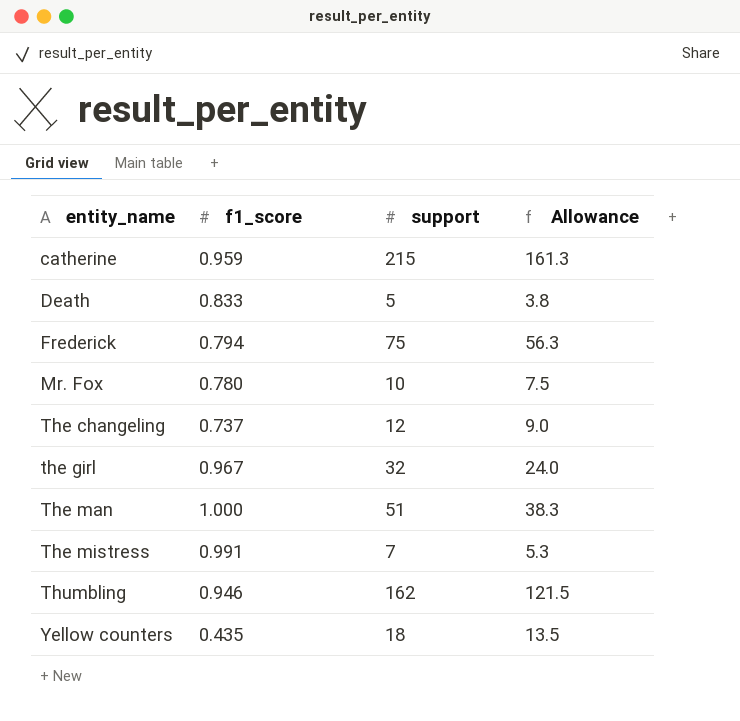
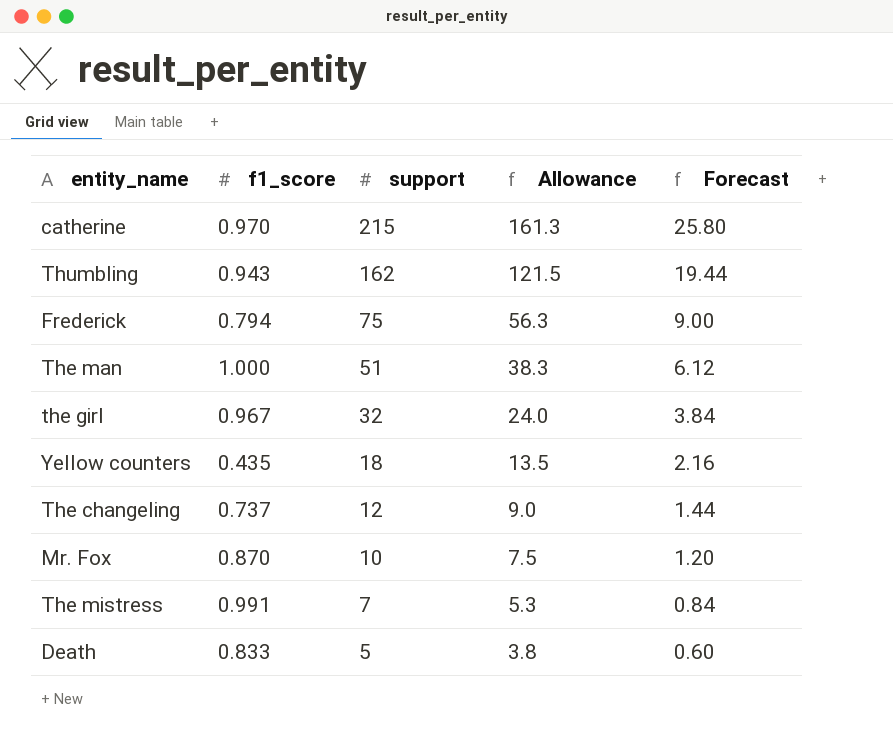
row order: entity_name ascending -> support descending
column Forecast | formula: none -> [support] * 0.12
catherine | f1_score: 0.959 -> 0.970
Thumbling | f1_score: 0.946 -> 0.943
Mr. Fox | f1_score: 0.780 -> 0.870

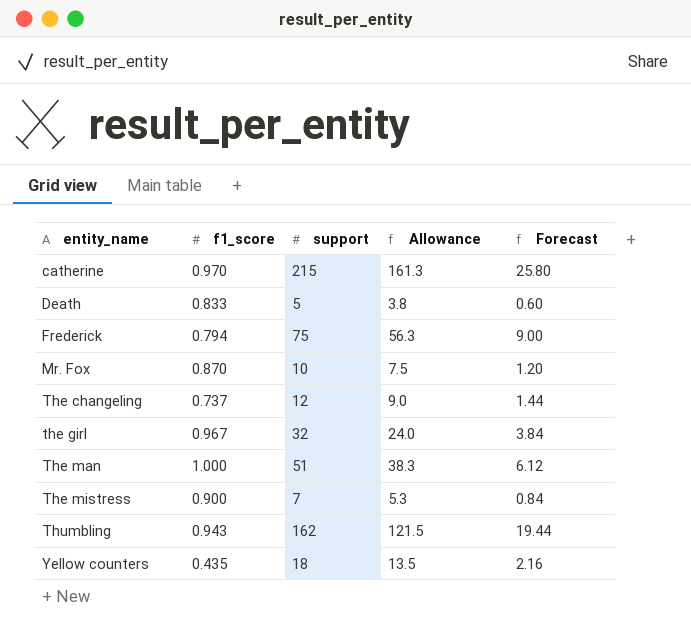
row order: support descending -> entity_name ascending
The mistress | f1_score: 0.991 -> 0.900

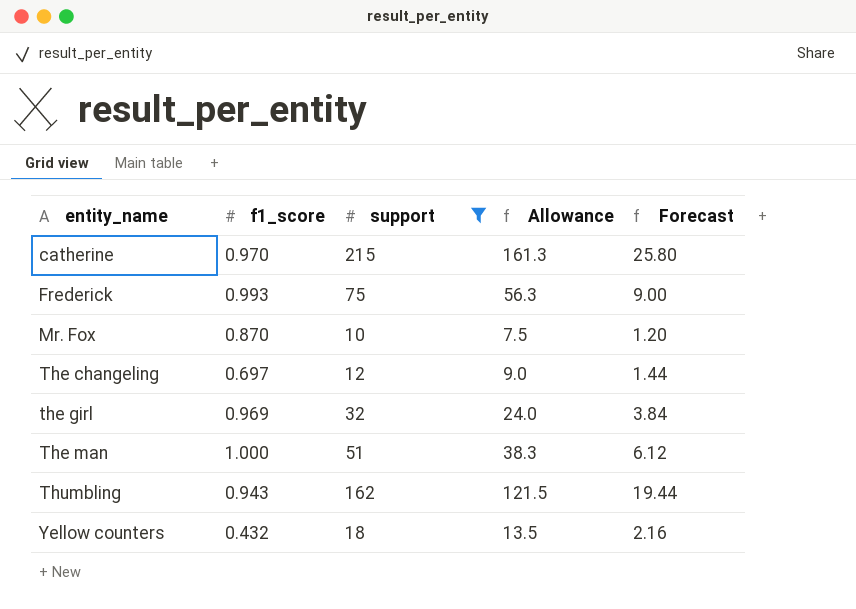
filter: none -> support >= 10
Frederick | f1_score: 0.794 -> 0.993
The changeling | f1_score: 0.737 -> 0.697
the girl | f1_score: 0.967 -> 0.969
Yellow counters | f1_score: 0.435 -> 0.432

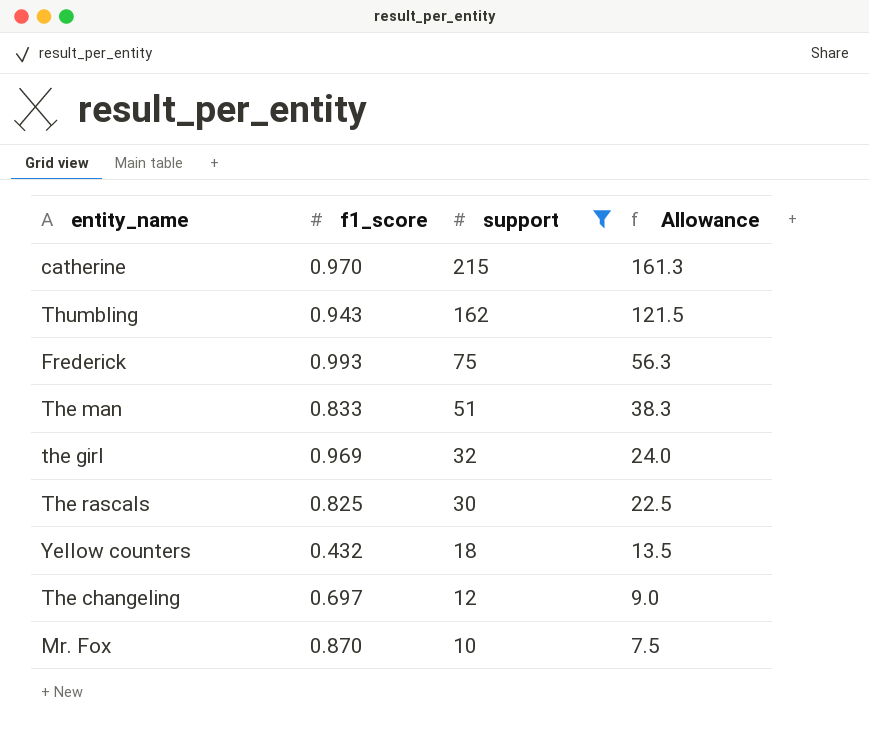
row order: entity_name ascending -> support descending
column Forecast | formula: [support] * 0.12 -> none
The man | f1_score: 1.000 -> 0.833
row The rascals: none -> 0.825 | 30 | 22.5

